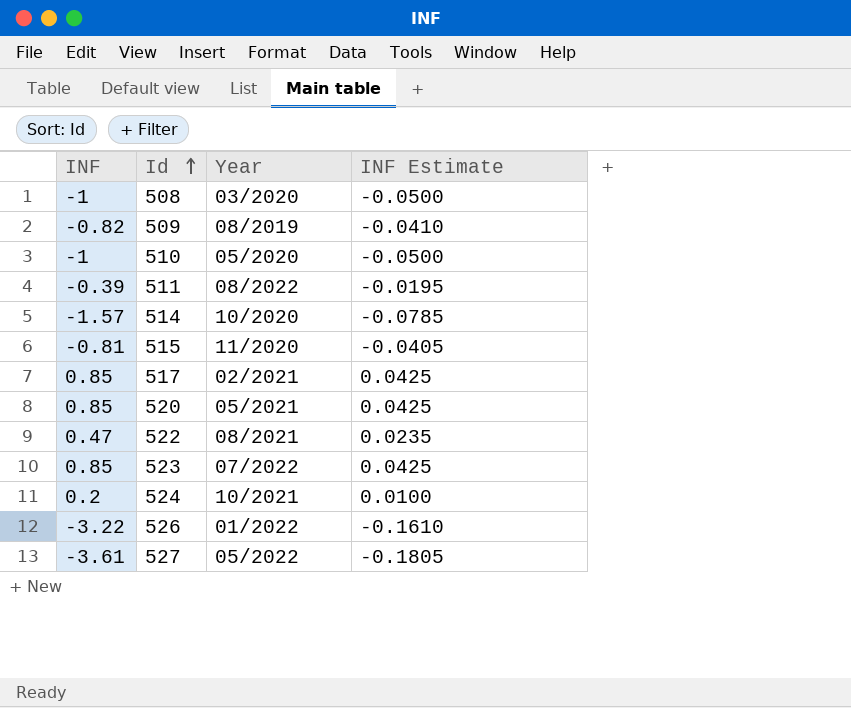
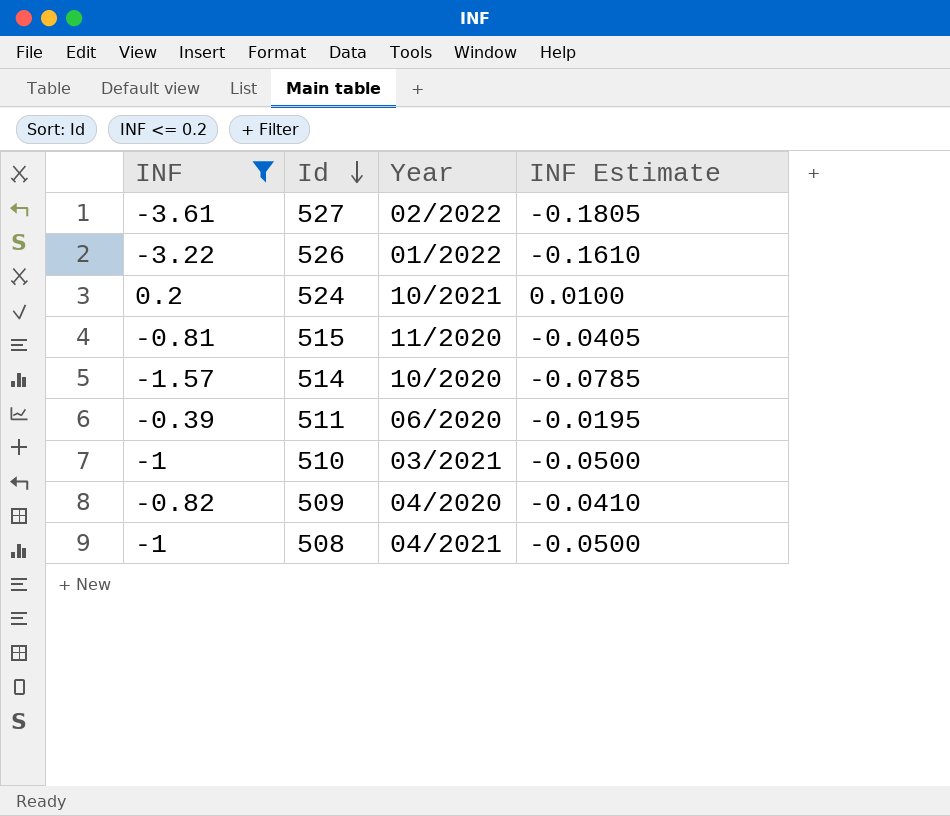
filter: none -> INF <= 0.2
row order: Id ascending -> Id descending
527 | Year: 05/2022 -> 02/2022
511 | Year: 08/2022 -> 06/2020
510 | Year: 05/2020 -> 03/2021
509 | Year: 08/2019 -> 04/2020
508 | Year: 03/2020 -> 04/2021

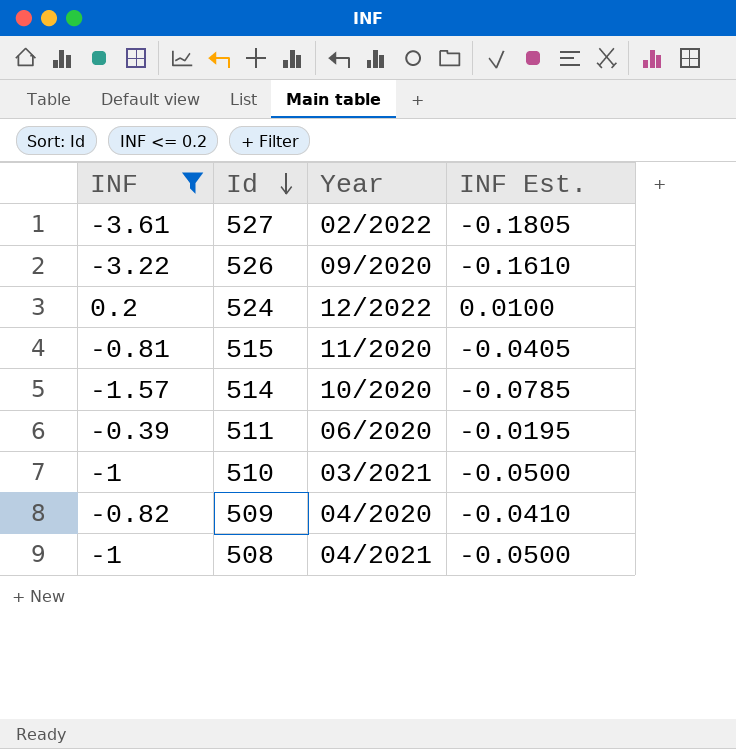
column name: INF Estimate -> INF Est.
526 | Year: 01/2022 -> 09/2020
524 | Year: 10/2021 -> 12/2022

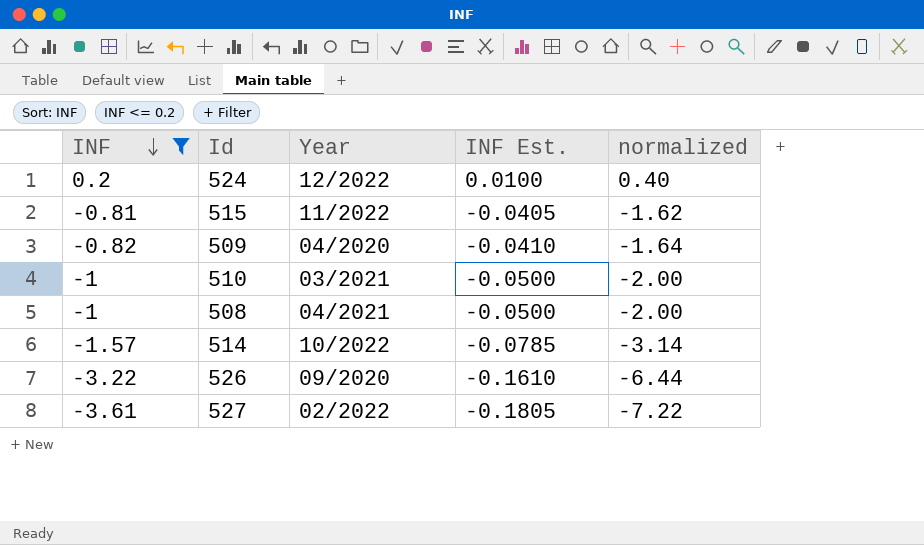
row order: Id descending -> INF descending
column normalized | formula: none -> [INF] * 2
row 511: -0.39 | 06/2020 | -0.0195 -> none
515 | Year: 11/2020 -> 11/2022
514 | Year: 10/2020 -> 10/2022

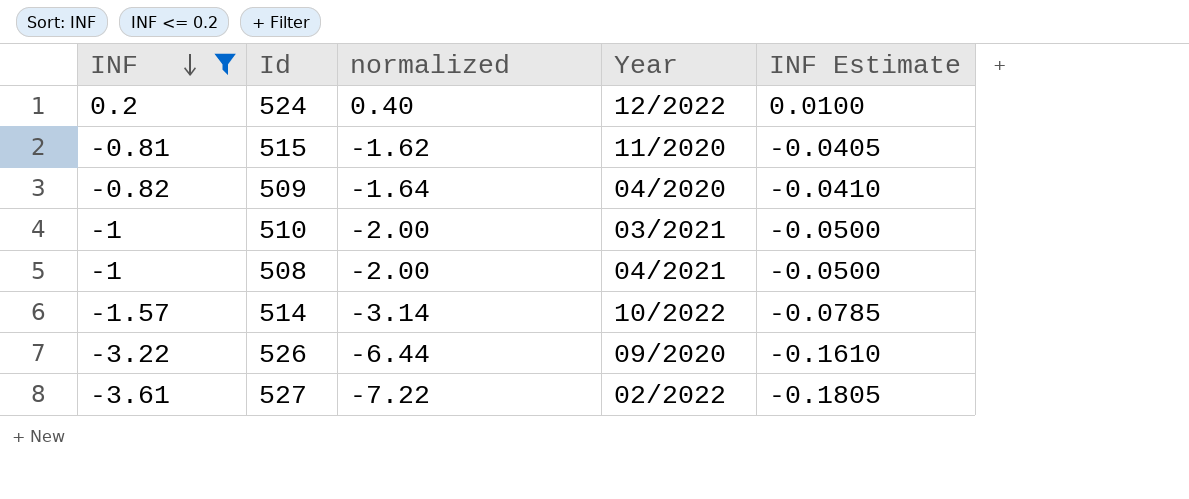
column normalized | position: 5 -> 3
column name: INF Est. -> INF Estimate
515 | Year: 11/2022 -> 11/2020

